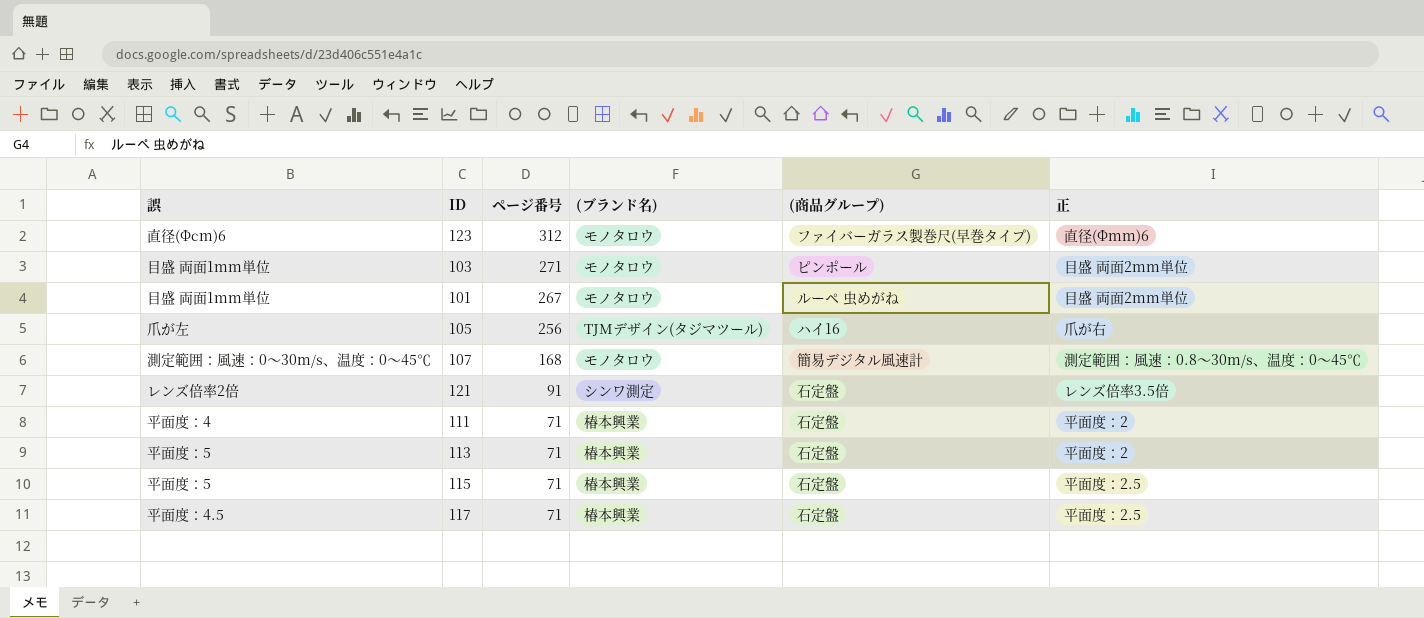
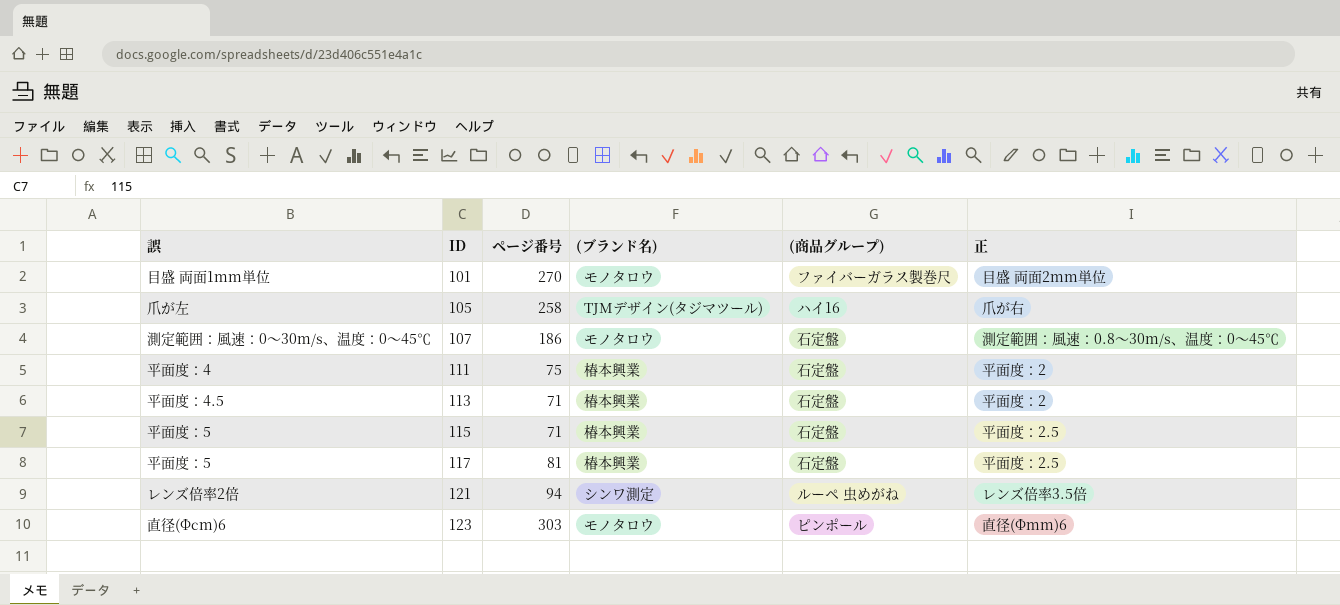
row order: ページ番号 descending -> ID ascending
row 103: 目盛 両面1mm単位 | 271 | モノタロウ | ピンポール | 目盛 両面2mm単位 -> none
101 | ページ番号: 267 -> 270
101 | (商品グループ): ルーペ 虫めがね -> ファイバーガラス製巻尺
105 | ページ番号: 256 -> 258
107 | ページ番号: 168 -> 186
107 | (商品グループ): 簡易デジタル風速計 -> 石定盤
111 | ページ番号: 71 -> 75
113 | 誤: 平面度：5 -> 平面度：4.5
117 | 誤: 平面度：4.5 -> 平面度：5
117 | ページ番号: 71 -> 81
121 | ページ番号: 91 -> 94
121 | (商品グループ): 石定盤 -> ルーペ 虫めがね
123 | ページ番号: 312 -> 303
123 | (商品グループ): ファイバーガラス製巻尺(早巻タイプ) -> ピンポール

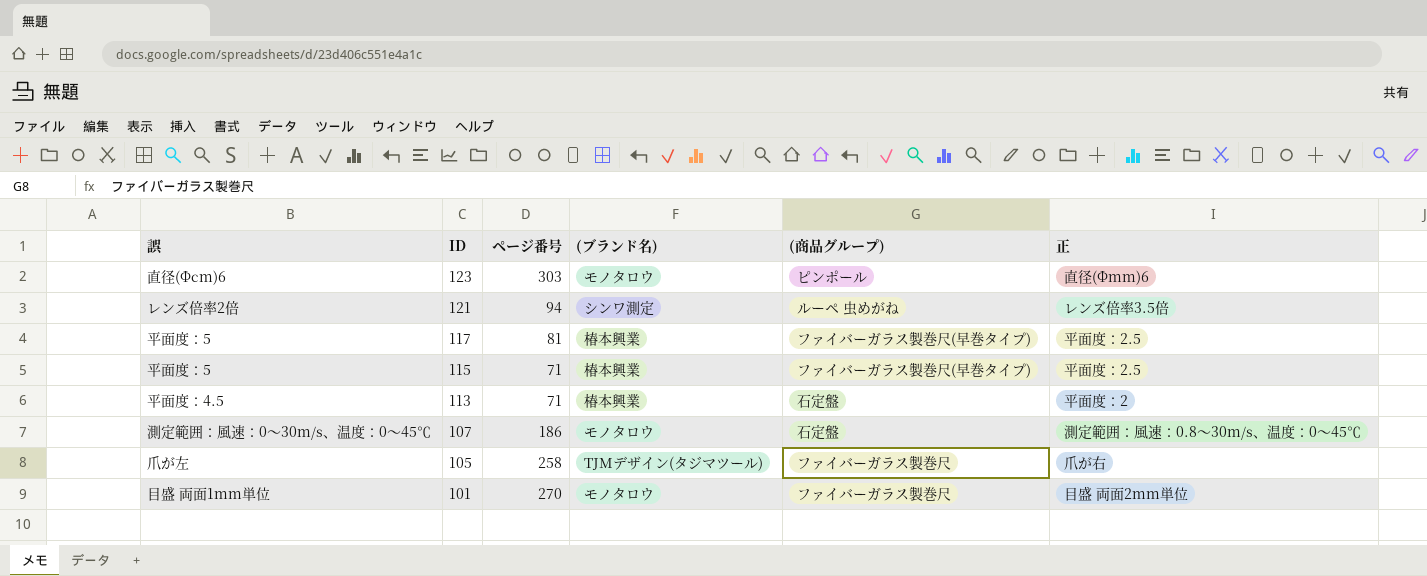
row order: ID ascending -> ID descending
row 111: 平面度：4 | 75 | 椿本興業 | 石定盤 | 平面度：2 -> none
117 | (商品グループ): 石定盤 -> ファイバーガラス製巻尺(早巻タイプ)
115 | (商品グループ): 石定盤 -> ファイバーガラス製巻尺(早巻タイプ)
105 | (商品グループ): ハイ16 -> ファイバーガラス製巻尺

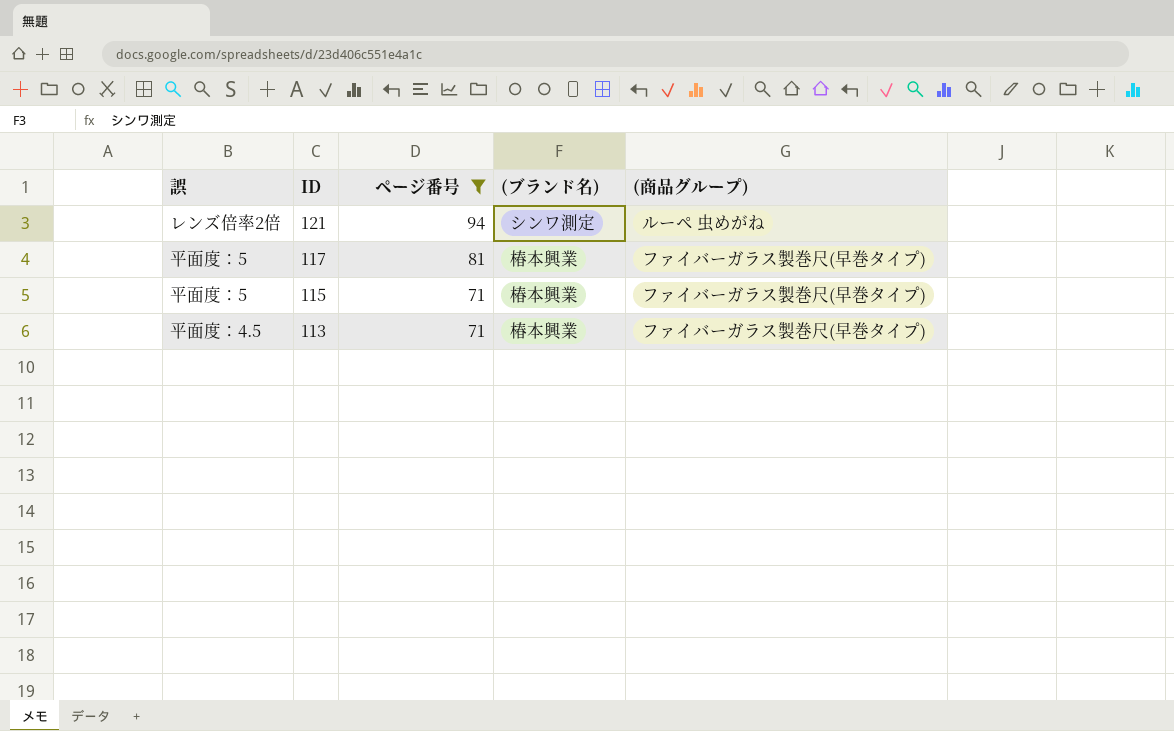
filter: none -> ページ番号 <= 94
column 正 | position: 6 -> none
113 | (商品グループ): 石定盤 -> ファイバーガラス製巻尺(早巻タイプ)

